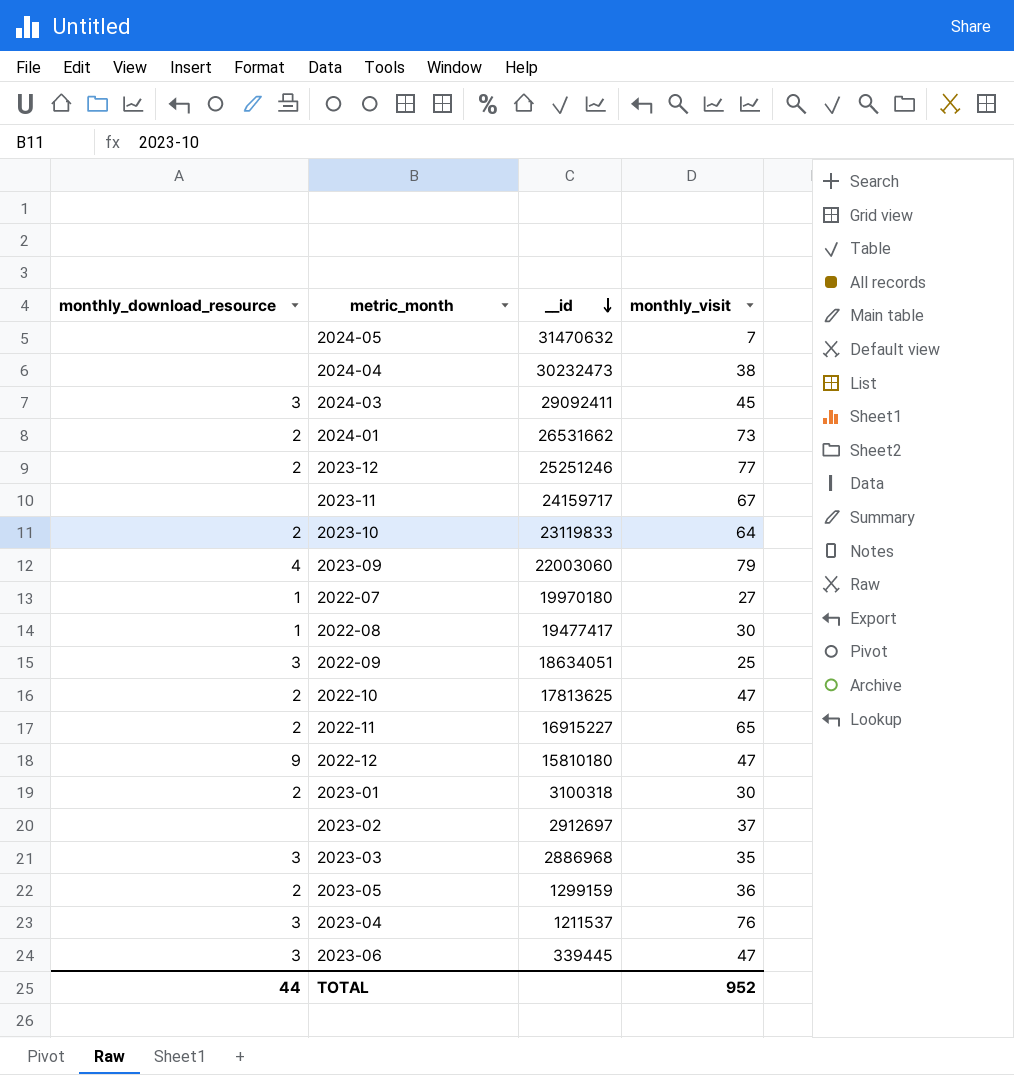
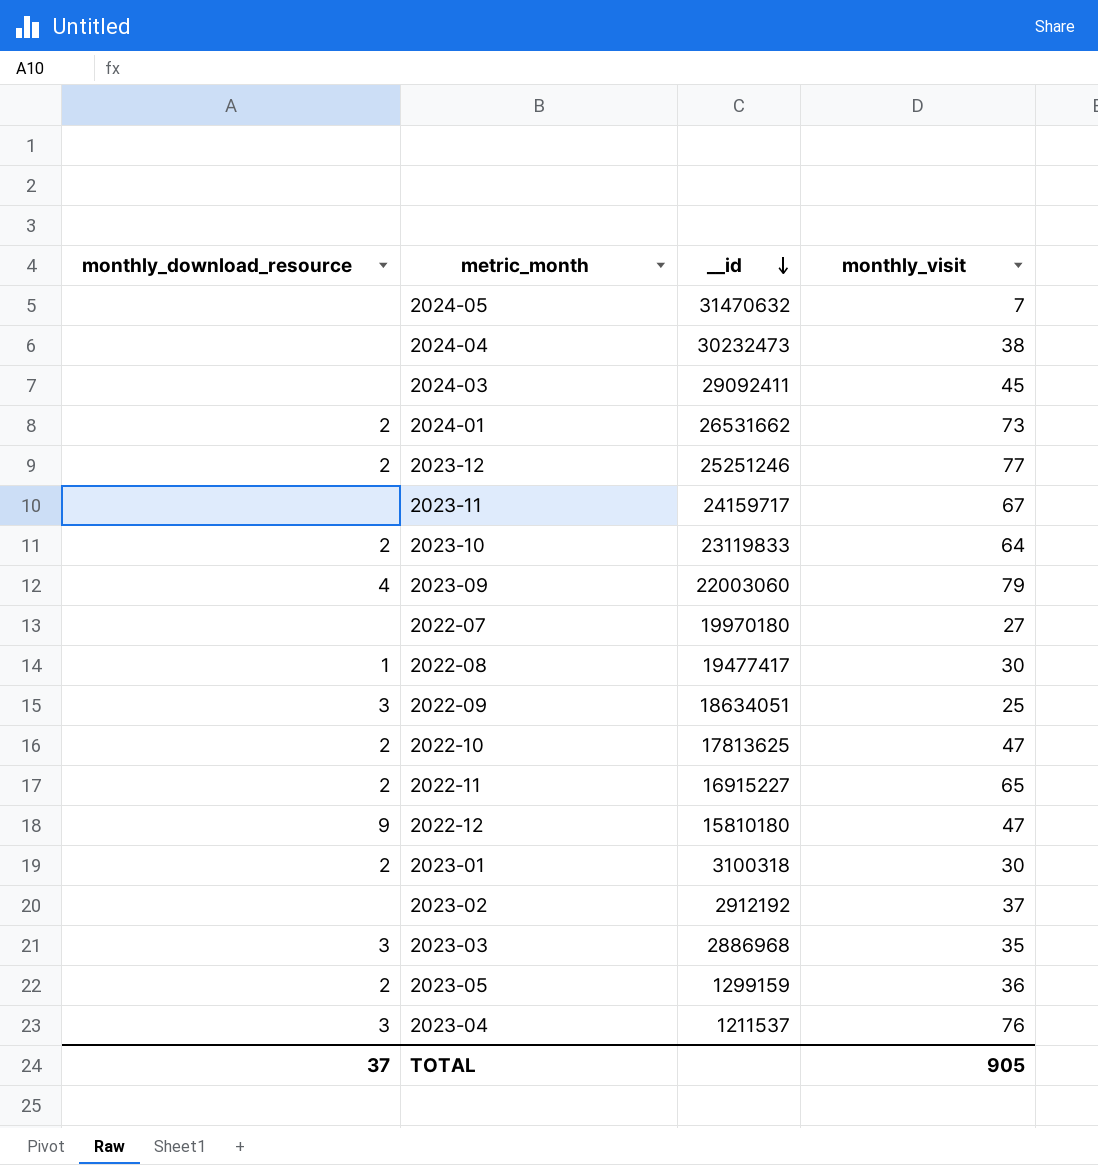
row 2023-06: 3 | 339445 | 47 -> none
2024-03 | monthly_download_resource: 3 -> none
2022-07 | monthly_download_resource: 1 -> none
2023-02 | __id: 2912697 -> 2912192
TOTAL | monthly_download_resource: 44 -> 37
TOTAL | monthly_visit: 952 -> 905

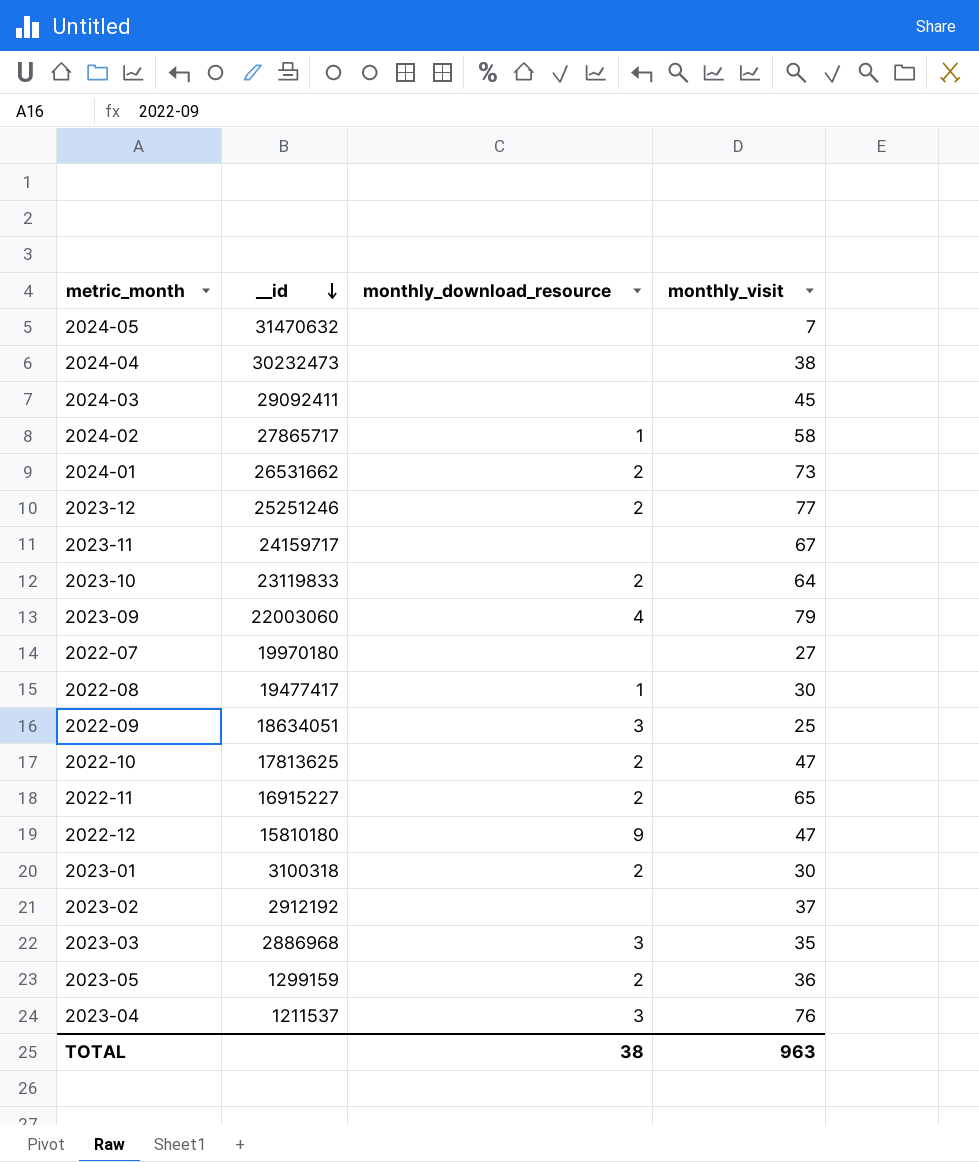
column monthly_download_resource | position: 1 -> 3
row 2024-02: none -> 27865717 | 1 | 58
TOTAL | monthly_download_resource: 37 -> 38
TOTAL | monthly_visit: 905 -> 963

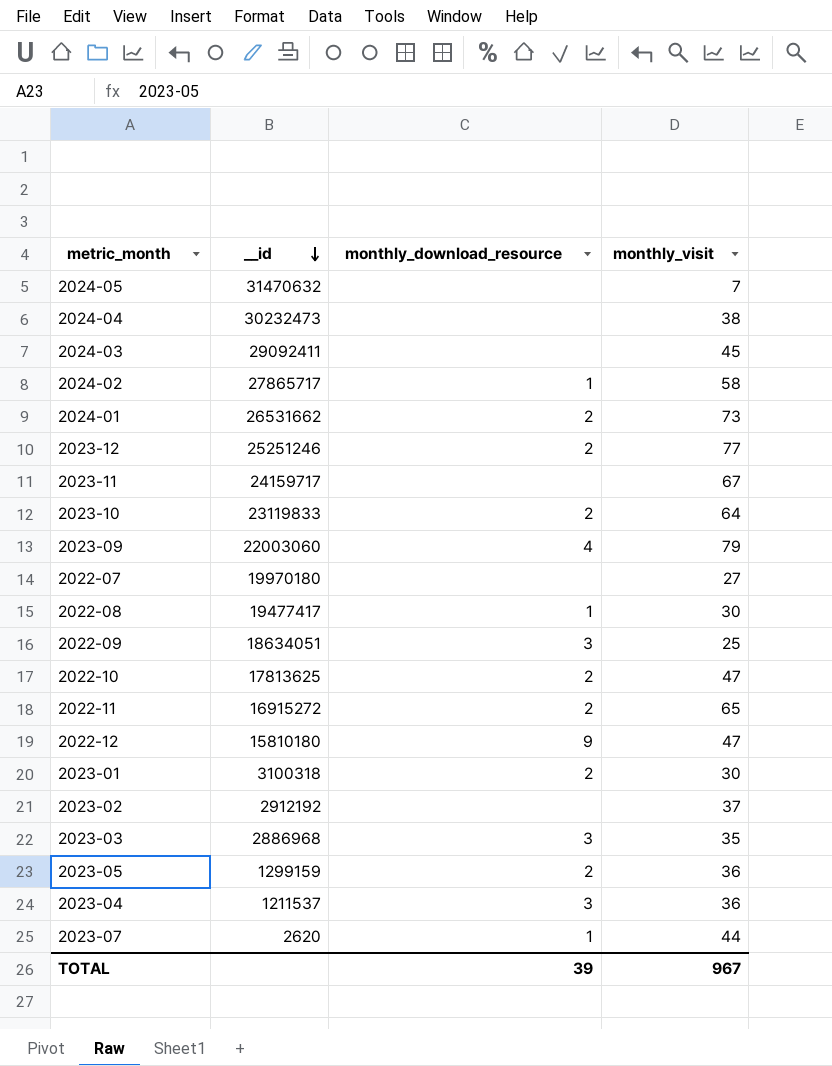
2022-11 | __id: 16915227 -> 16915272
2023-04 | monthly_visit: 76 -> 36
row 2023-07: none -> 2620 | 1 | 44
TOTAL | monthly_download_resource: 38 -> 39
TOTAL | monthly_visit: 963 -> 967

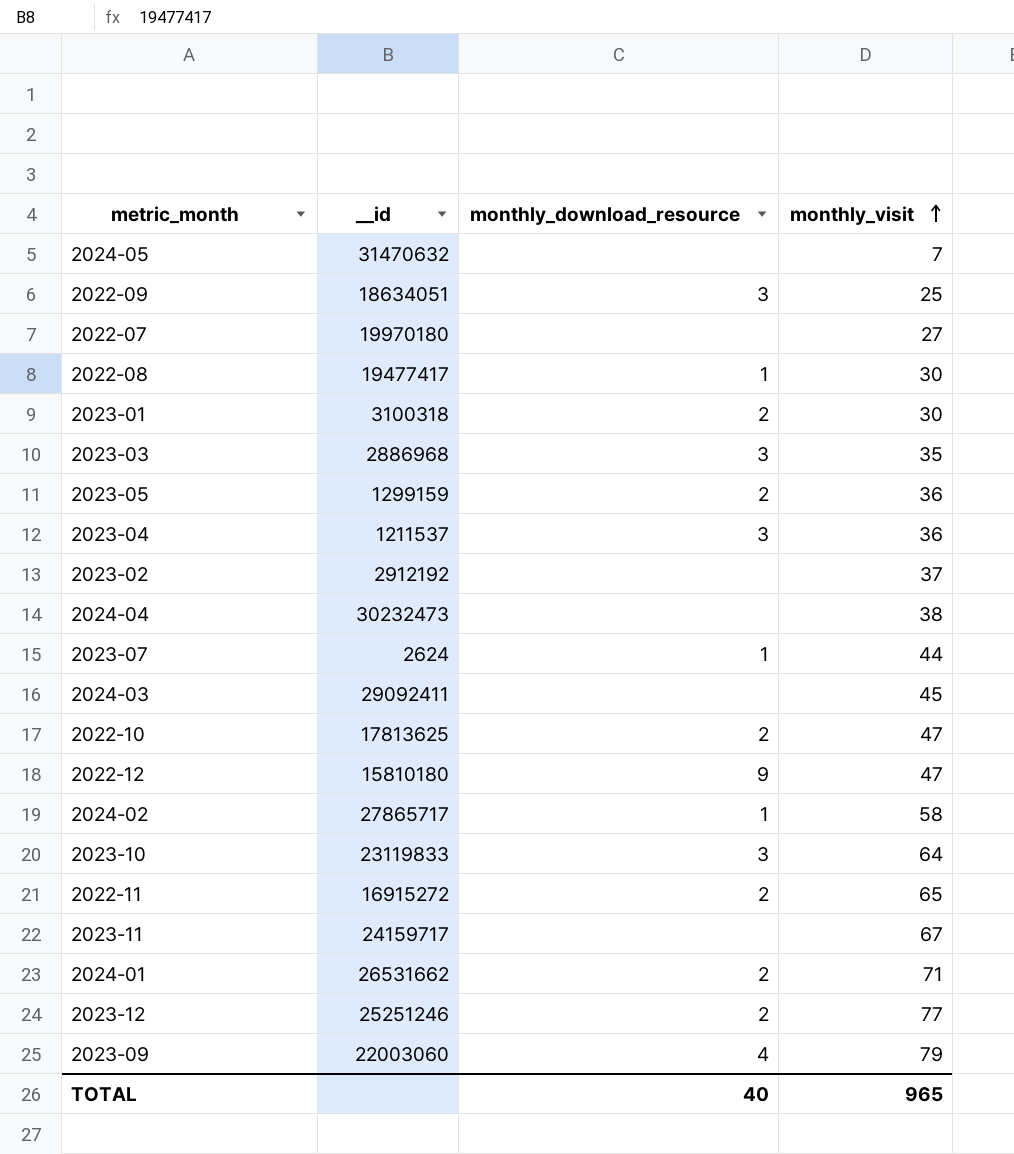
row order: __id descending -> monthly_visit ascending
2023-07 | __id: 2620 -> 2624
2023-10 | monthly_download_resource: 2 -> 3
2024-01 | monthly_visit: 73 -> 71
TOTAL | monthly_download_resource: 39 -> 40
TOTAL | monthly_visit: 967 -> 965

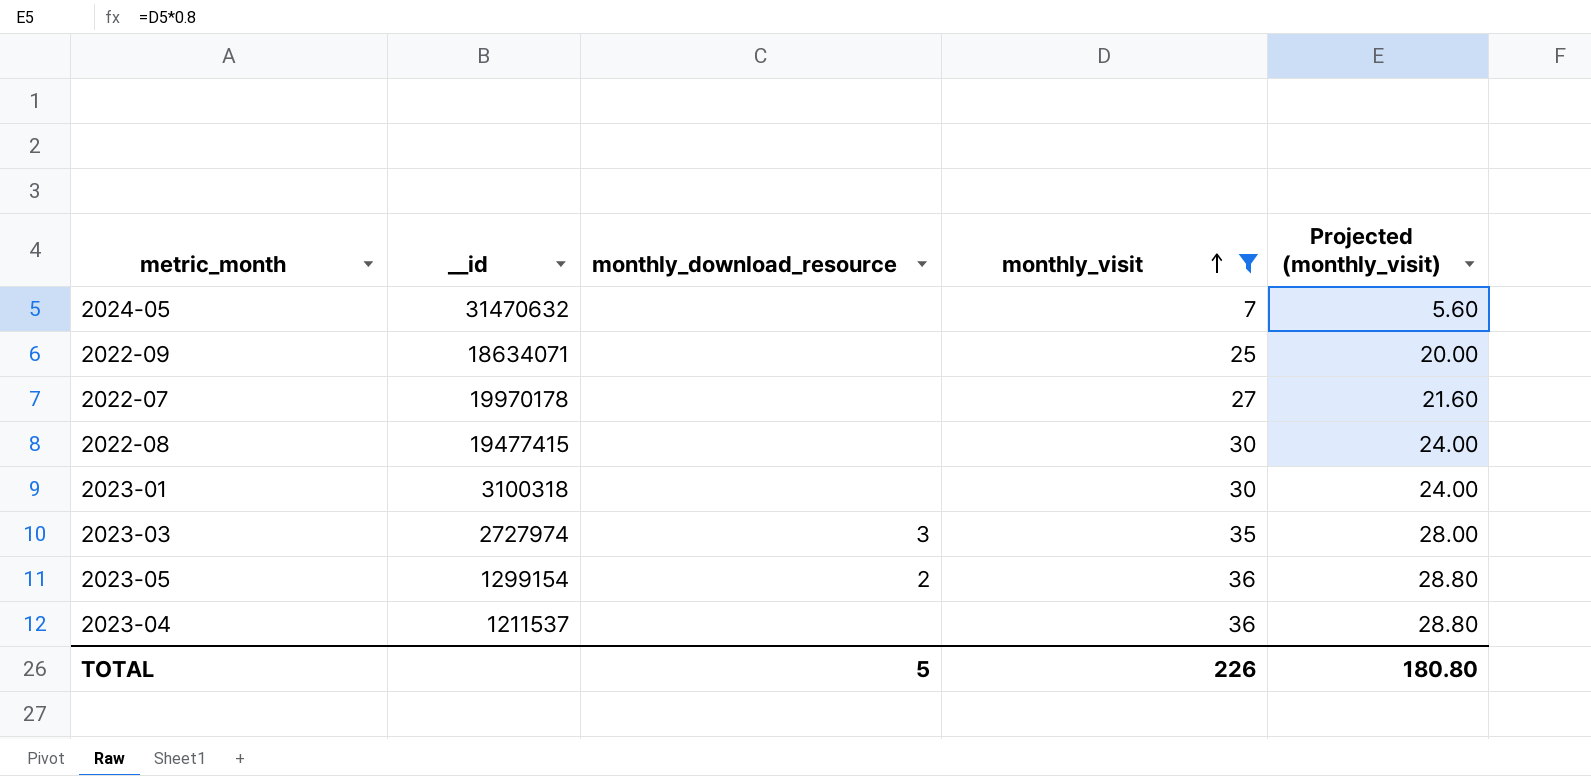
filter: none -> monthly_visit <= 36
column Projected (monthly_visit) | formula: none -> [monthly_visit] * 0.8
2022-09 | __id: 18634051 -> 18634071
2022-09 | monthly_download_resource: 3 -> none
2022-07 | __id: 19970180 -> 19970178
2022-08 | __id: 19477417 -> 19477415
2022-08 | monthly_download_resource: 1 -> none
2023-01 | monthly_download_resource: 2 -> none
2023-03 | __id: 2886968 -> 2727974
2023-05 | __id: 1299159 -> 1299154
2023-04 | monthly_download_resource: 3 -> none
TOTAL | monthly_download_resource: 40 -> 5
TOTAL | monthly_visit: 965 -> 226

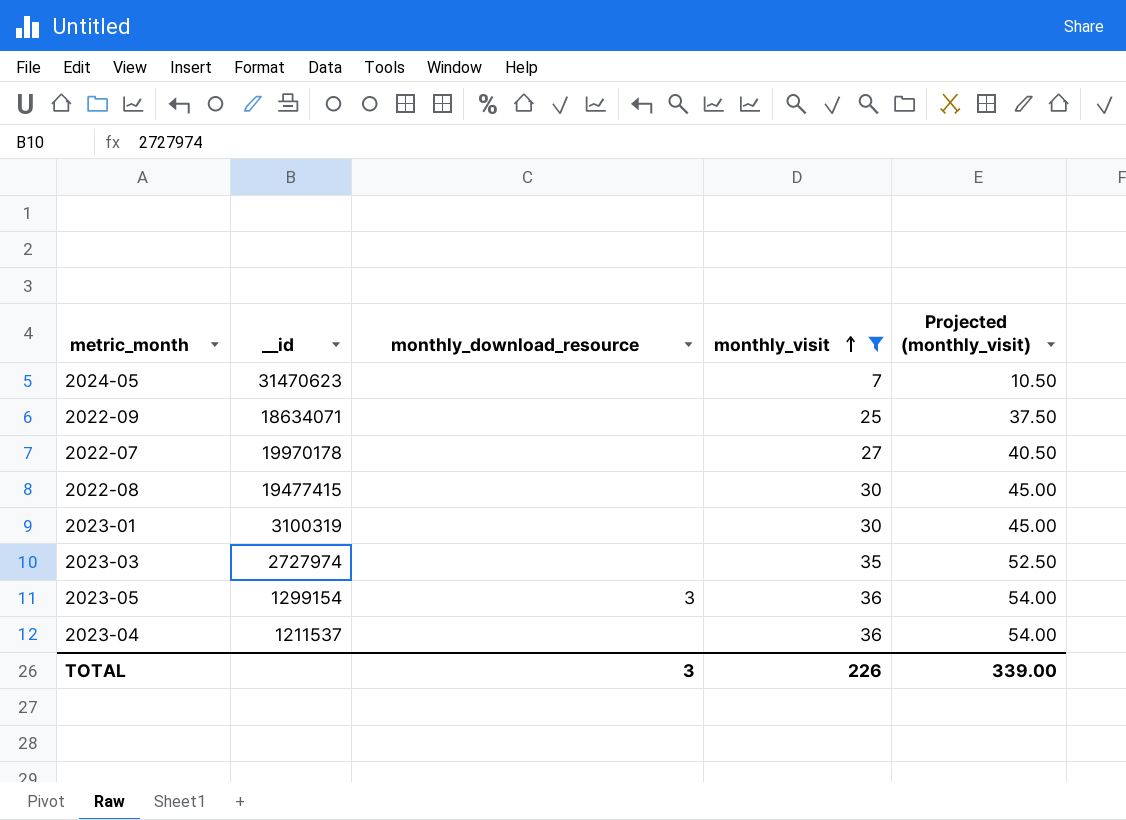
column Projected (monthly_visit) | formula: [monthly_visit] * 0.8 -> [monthly_visit] * 1.5
2024-05 | __id: 31470632 -> 31470623
2023-01 | __id: 3100318 -> 3100319
2023-03 | monthly_download_resource: 3 -> none
2023-05 | monthly_download_resource: 2 -> 3
TOTAL | monthly_download_resource: 5 -> 3
TOTAL | Projected (monthly_visit): 180.80 -> 339.00

